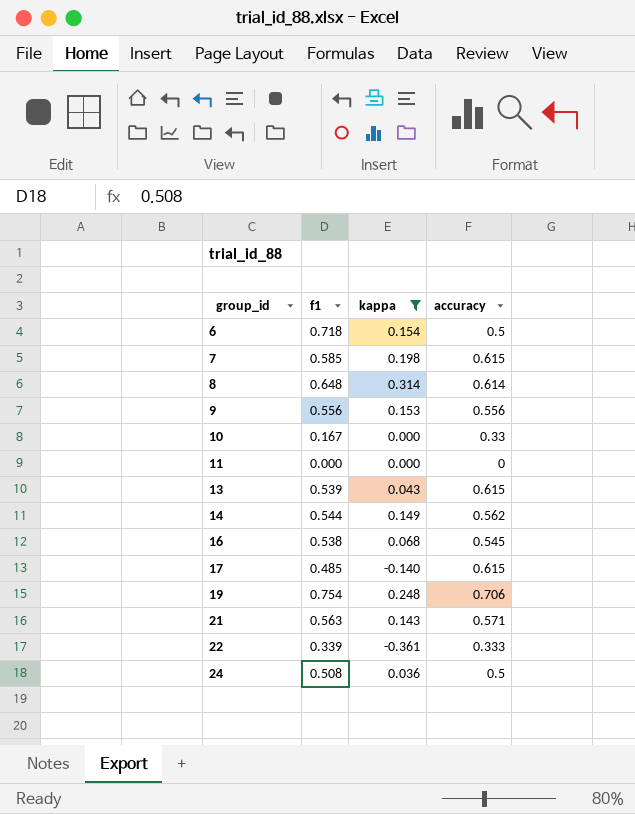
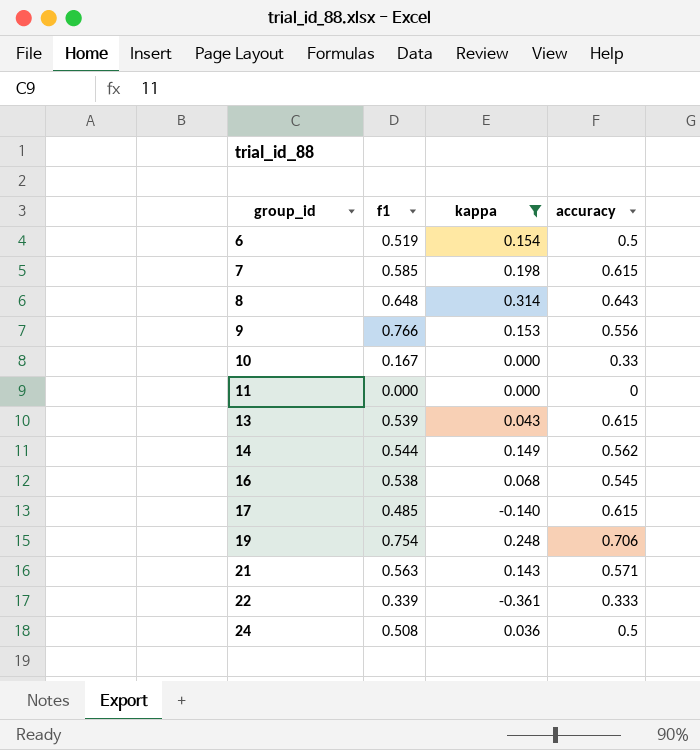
6 | f1: 0.718 -> 0.519
8 | accuracy: 0.614 -> 0.643
9 | f1: 0.556 -> 0.766

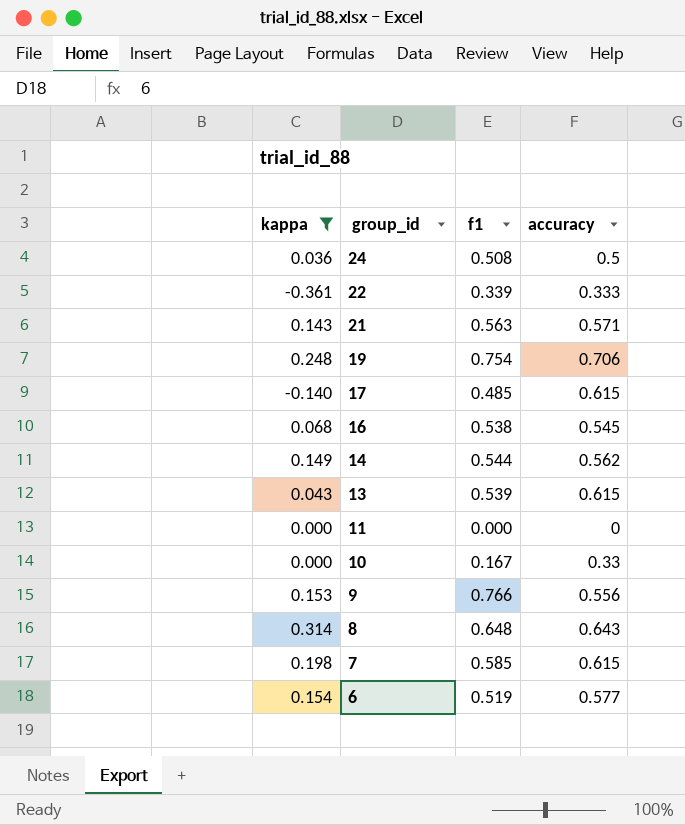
row order: group_id ascending -> group_id descending
column kappa | position: 3 -> 1
6 | accuracy: 0.5 -> 0.577

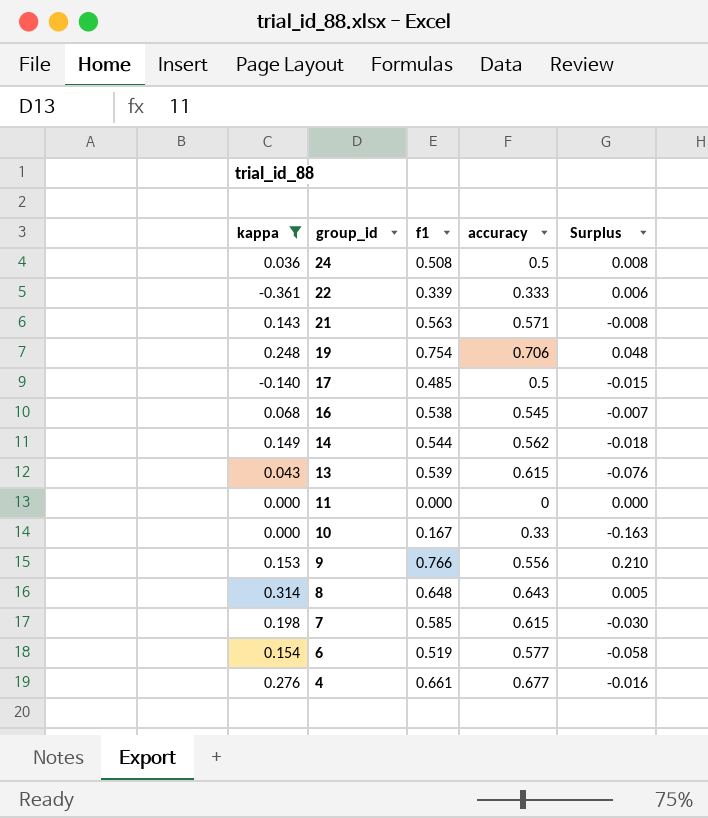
column Surplus | formula: none -> [f1] - [accuracy]
17 | accuracy: 0.615 -> 0.5
row 4: none -> 0.276 | 0.661 | 0.677 | -0.016

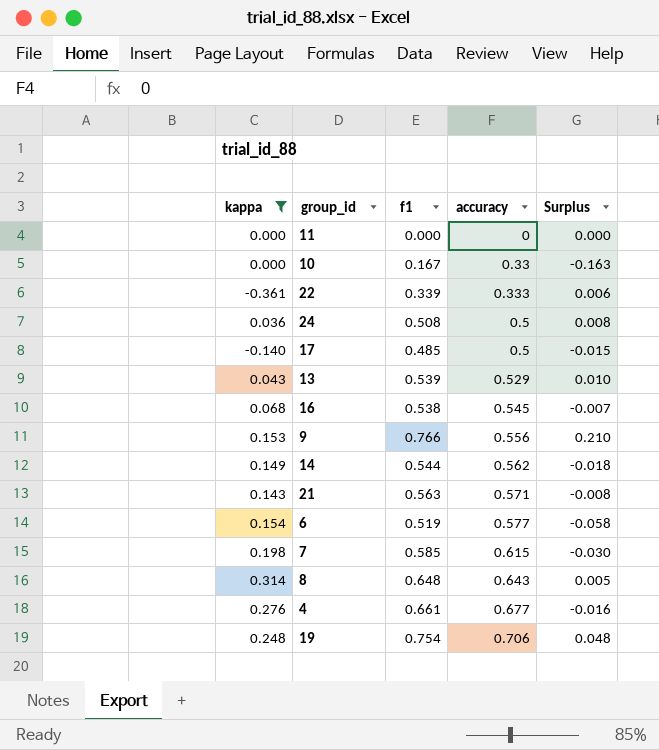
row order: group_id descending -> accuracy ascending
13 | accuracy: 0.615 -> 0.529
13 | Surplus: -0.076 -> 0.010

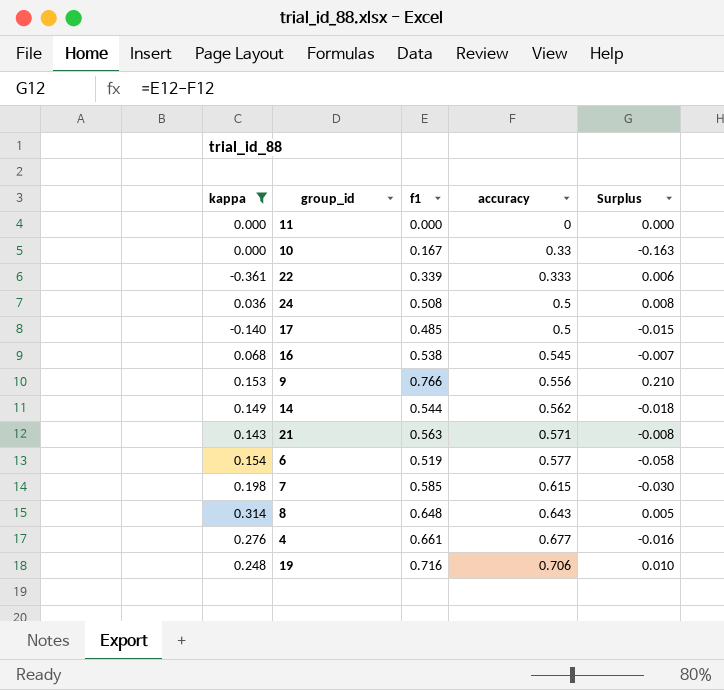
row 13: 0.043 | 0.539 | 0.529 | 0.010 -> none
19 | f1: 0.754 -> 0.716
19 | Surplus: 0.048 -> 0.010

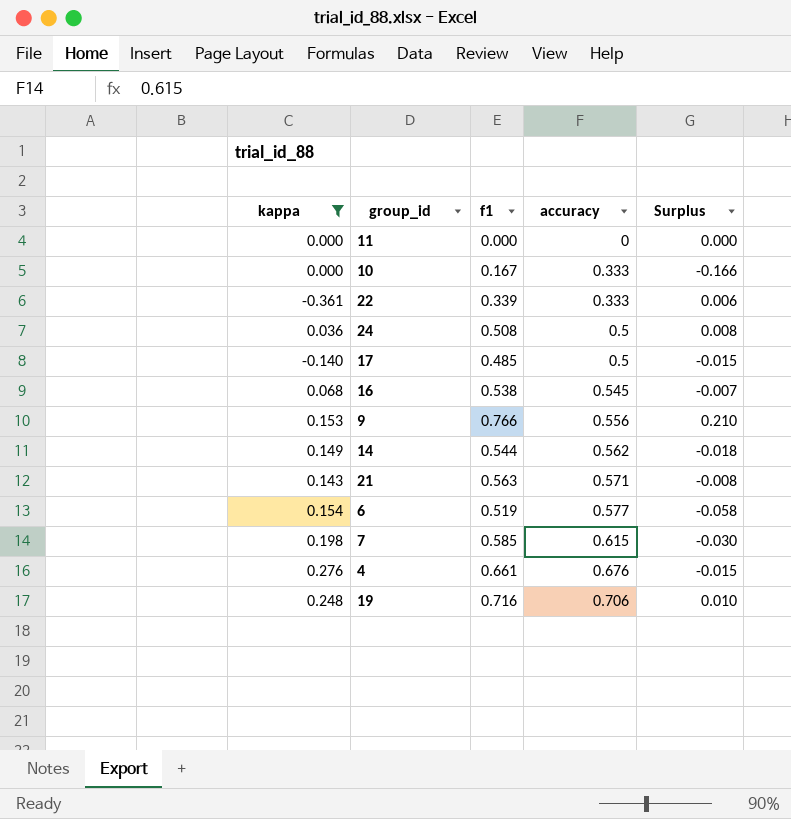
row 8: 0.314 | 0.648 | 0.643 | 0.005 -> none
10 | accuracy: 0.33 -> 0.333
10 | Surplus: -0.163 -> -0.166
4 | accuracy: 0.677 -> 0.676
4 | Surplus: -0.016 -> -0.015

